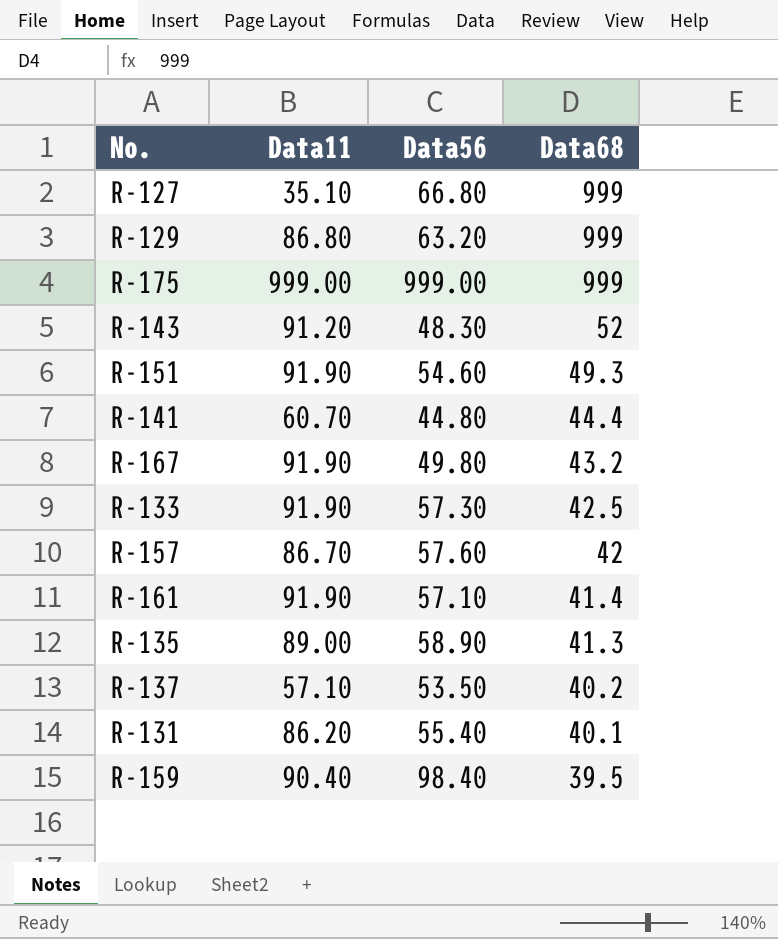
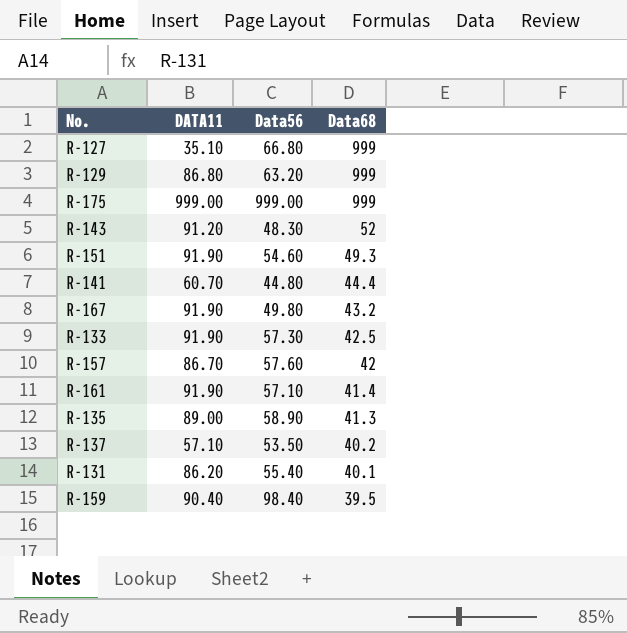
column name: Data11 -> DATA11

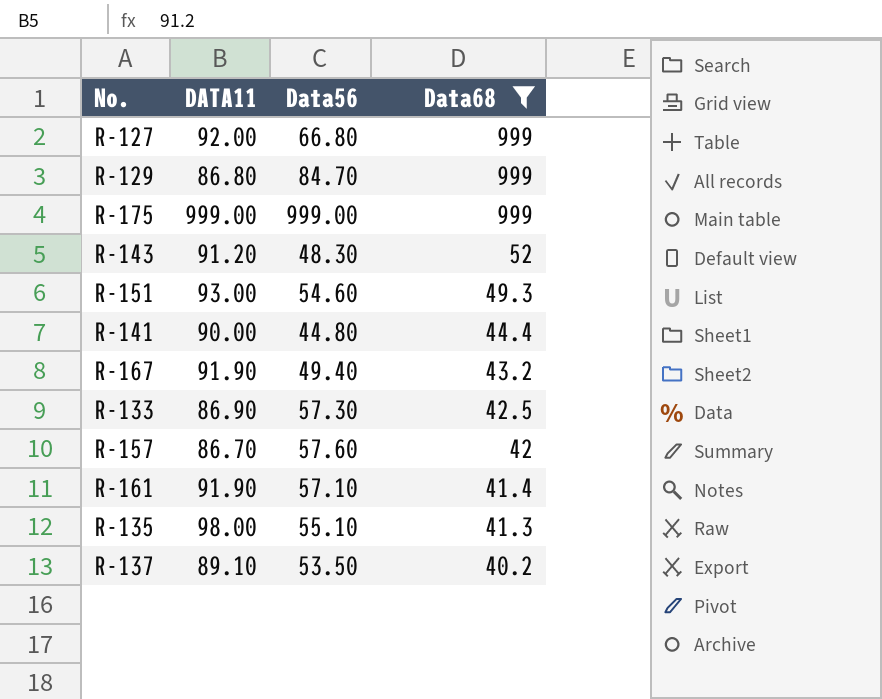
filter: none -> Data68 >= 40.2
R-127 | DATA11: 35.10 -> 92.00
R-129 | Data56: 63.20 -> 84.70
R-151 | DATA11: 91.90 -> 93.00
R-141 | DATA11: 60.70 -> 90.00
R-167 | Data56: 49.80 -> 49.40
R-133 | DATA11: 91.90 -> 86.90
R-135 | DATA11: 89.00 -> 98.00
R-135 | Data56: 58.90 -> 55.10
R-137 | DATA11: 57.10 -> 89.10

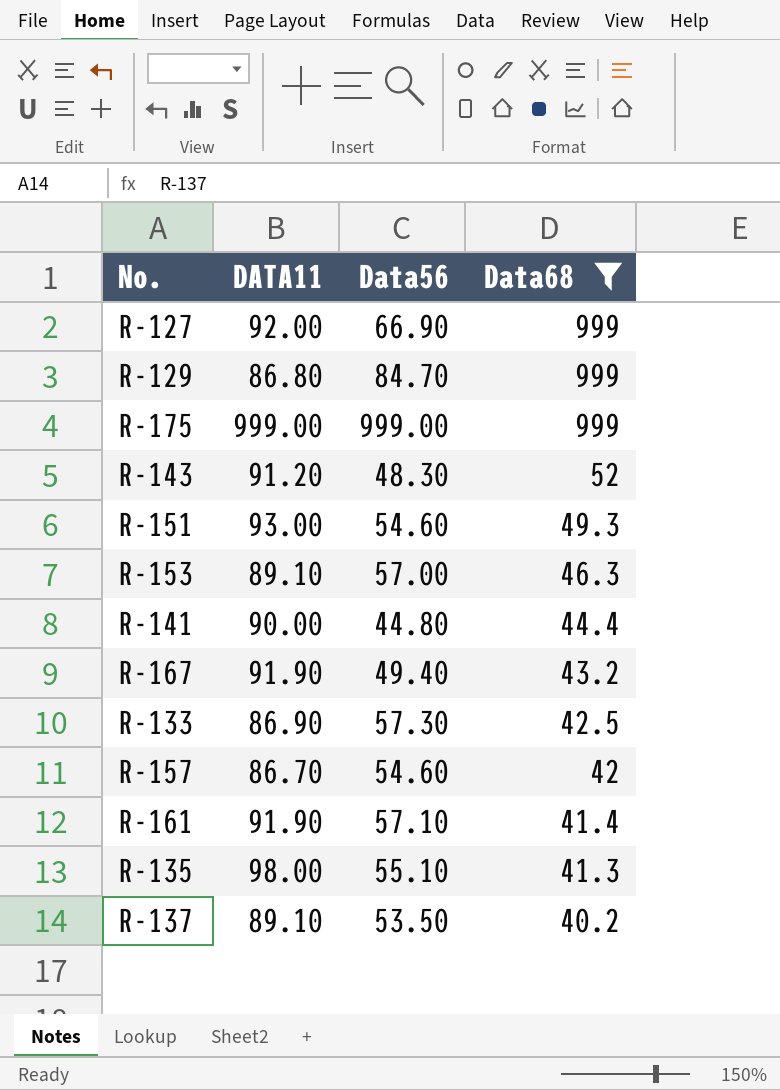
R-127 | Data56: 66.80 -> 66.90
row R-153: none -> 89.10 | 57.00 | 46.3
R-157 | Data56: 57.60 -> 54.60

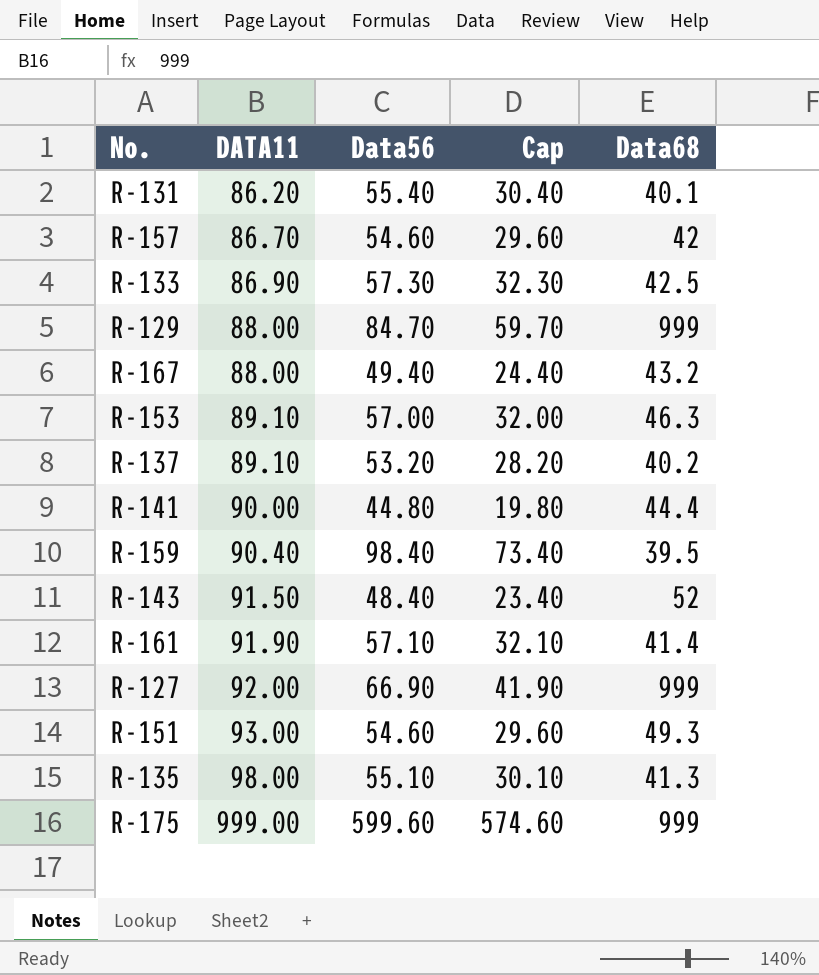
filter: Data68 >= 40.2 -> none
row order: Data68 descending -> DATA11 ascending
column Cap | formula: none -> [Data56] - 25
R-129 | DATA11: 86.80 -> 88.00
R-167 | DATA11: 91.90 -> 88.00
R-137 | Data56: 53.50 -> 53.20
R-143 | DATA11: 91.20 -> 91.50
R-143 | Data56: 48.30 -> 48.40
R-175 | Data56: 999.00 -> 599.60

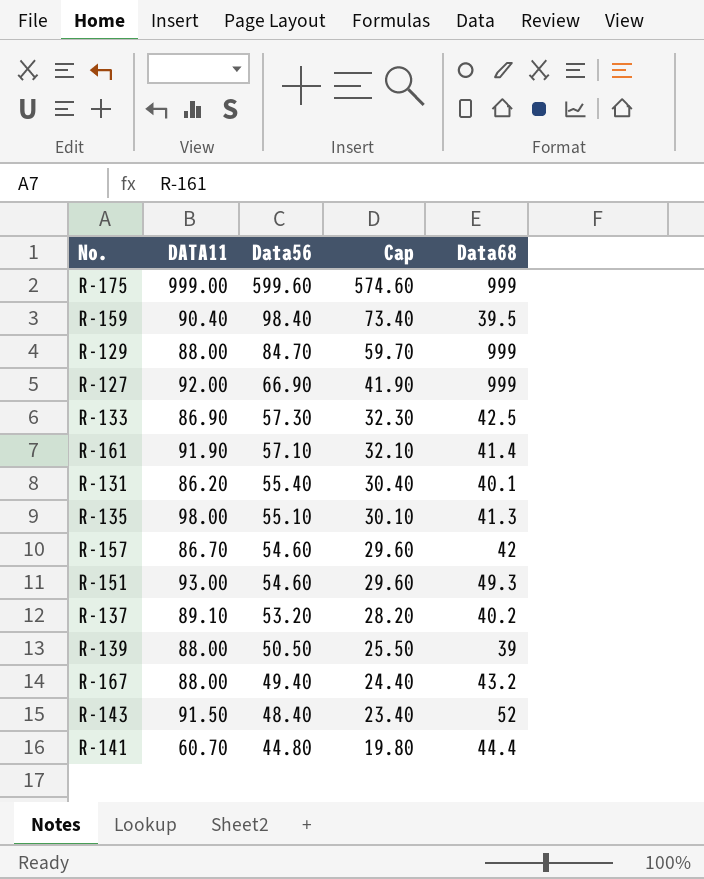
row order: DATA11 ascending -> Data56 descending
row R-153: 89.10 | 57.00 | 32.00 | 46.3 -> none
row R-139: none -> 88.00 | 50.50 | 25.50 | 39
R-141 | DATA11: 90.00 -> 60.70

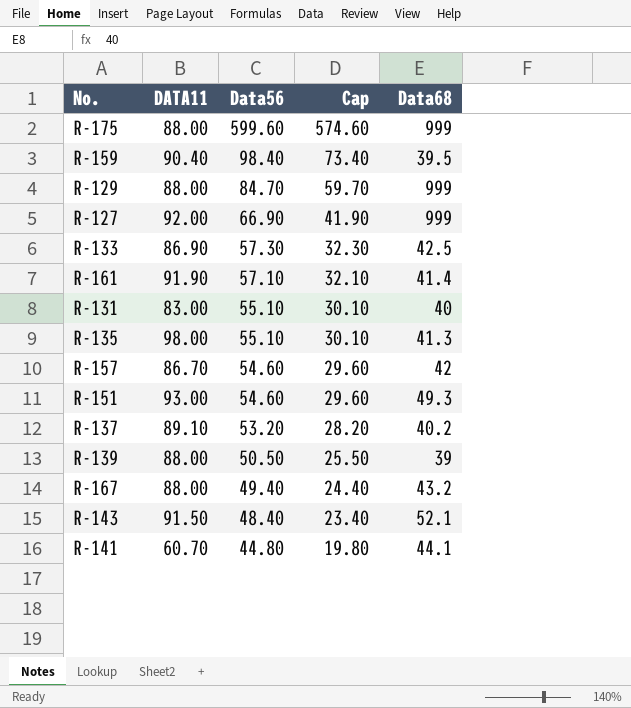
R-175 | DATA11: 999.00 -> 88.00
R-131 | DATA11: 86.20 -> 83.00
R-131 | Data56: 55.40 -> 55.10
R-131 | Cap: 30.40 -> 30.10
R-131 | Data68: 40.1 -> 40
R-143 | Data68: 52 -> 52.1
R-141 | Data68: 44.4 -> 44.1

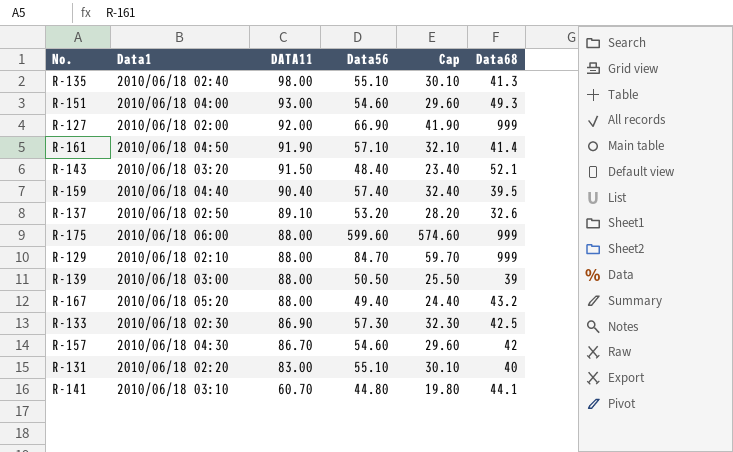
row order: Data56 descending -> DATA11 descending
column Data1 | position: none -> 2
R-159 | Data56: 98.40 -> 57.40
R-159 | Cap: 73.40 -> 32.40
R-137 | Data68: 40.2 -> 32.6

